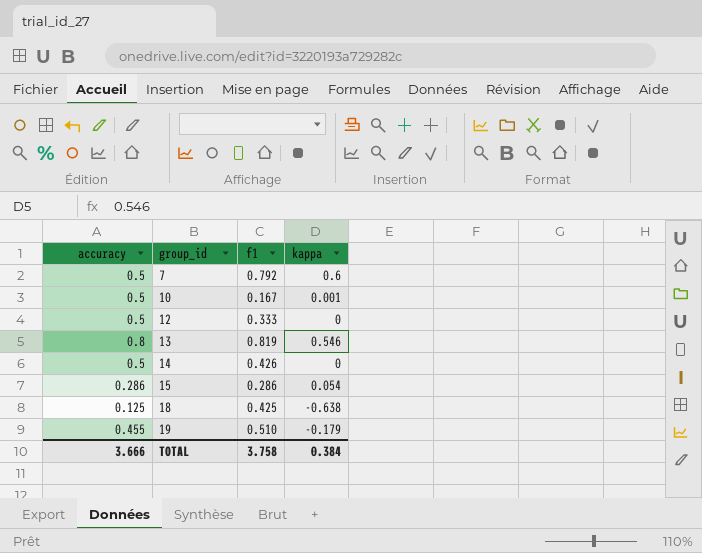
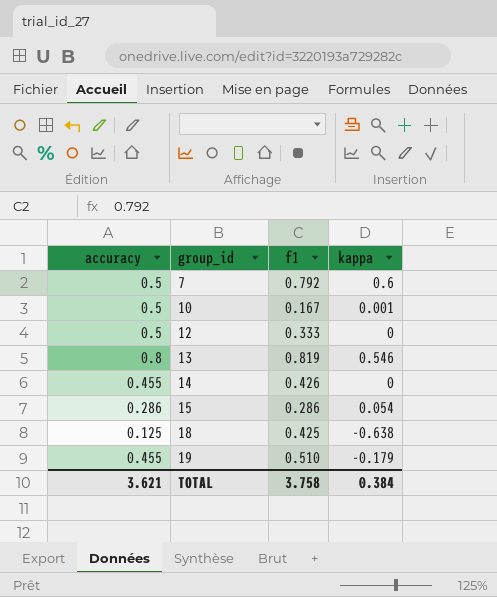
14 | accuracy: 0.5 -> 0.455
TOTAL | accuracy: 3.666 -> 3.621

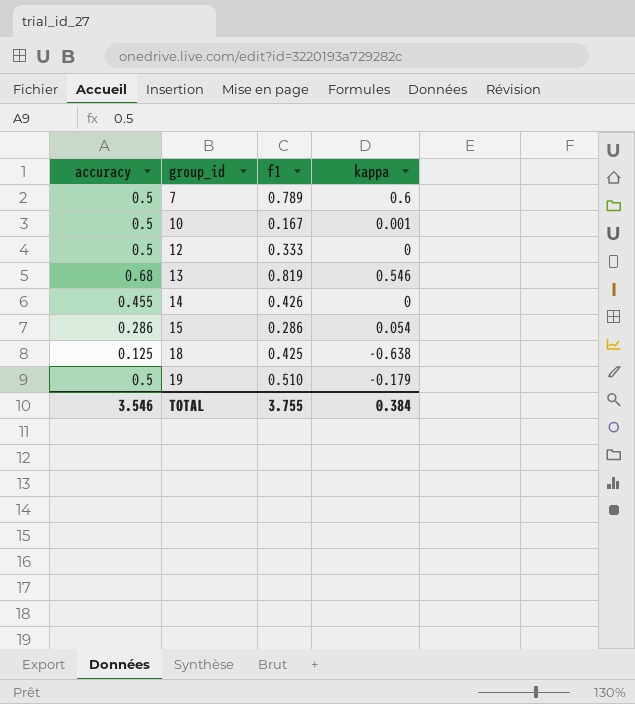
7 | f1: 0.792 -> 0.789
13 | accuracy: 0.8 -> 0.68
19 | accuracy: 0.455 -> 0.5
TOTAL | accuracy: 3.621 -> 3.546
TOTAL | f1: 3.758 -> 3.755

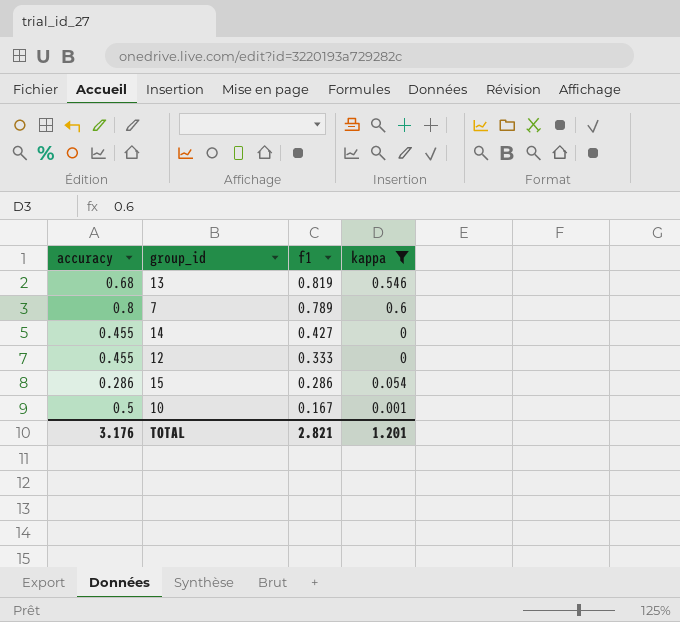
filter: none -> kappa >= 0
row order: group_id ascending -> f1 descending
7 | accuracy: 0.5 -> 0.8
14 | f1: 0.426 -> 0.427
12 | accuracy: 0.5 -> 0.455
TOTAL | accuracy: 3.546 -> 3.176
TOTAL | f1: 3.755 -> 2.821
TOTAL | kappa: 0.384 -> 1.201

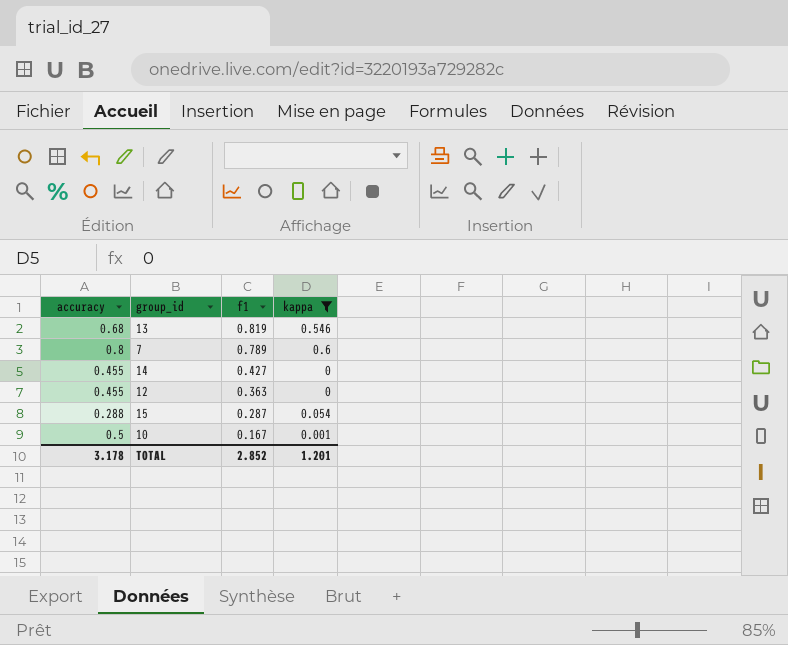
12 | f1: 0.333 -> 0.363
15 | accuracy: 0.286 -> 0.288
15 | f1: 0.286 -> 0.287
TOTAL | accuracy: 3.176 -> 3.178
TOTAL | f1: 2.821 -> 2.852

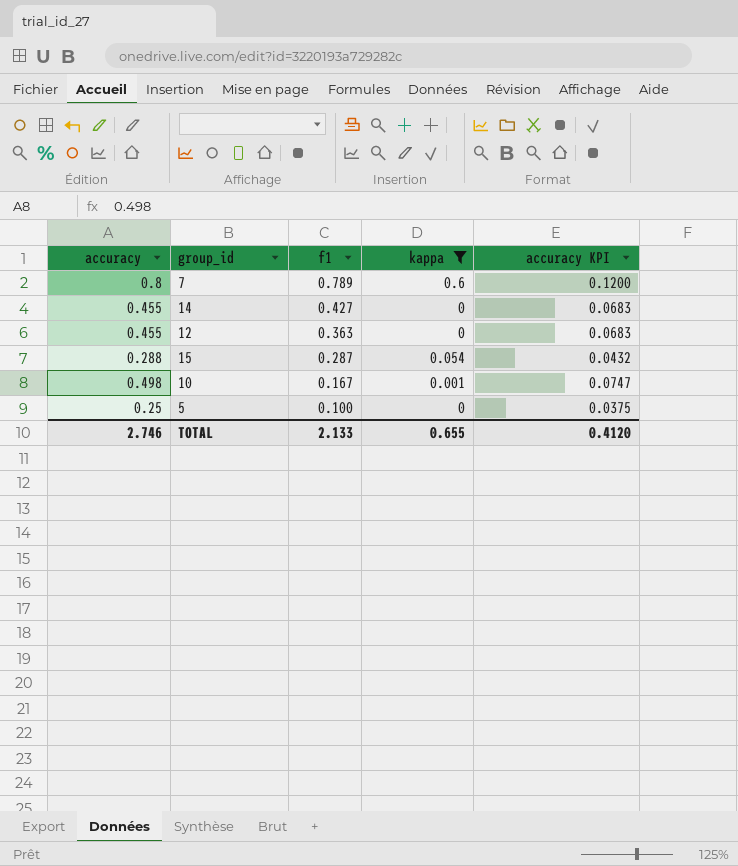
column accuracy KPI | formula: none -> [accuracy] * 0.15
row 13: 0.68 | 0.819 | 0.546 -> none
10 | accuracy: 0.5 -> 0.498
row 5: none -> 0.25 | 0.100 | 0 | 0.0375
TOTAL | accuracy: 3.178 -> 2.746
TOTAL | f1: 2.852 -> 2.133
TOTAL | kappa: 1.201 -> 0.655

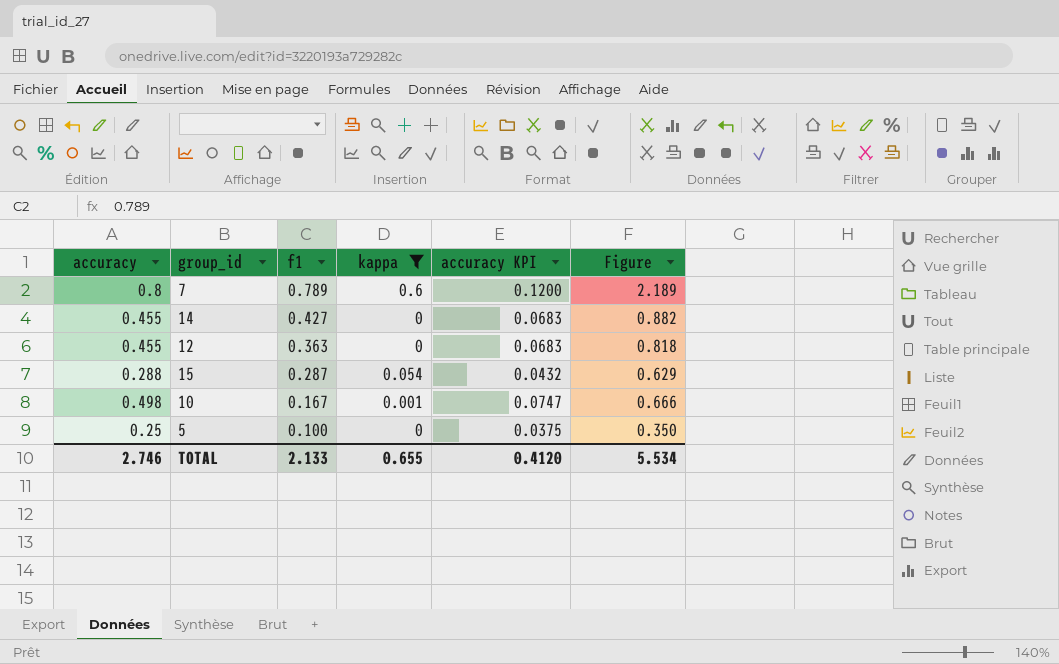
column Figure | formula: none -> [accuracy] + [f1] + [kappa]

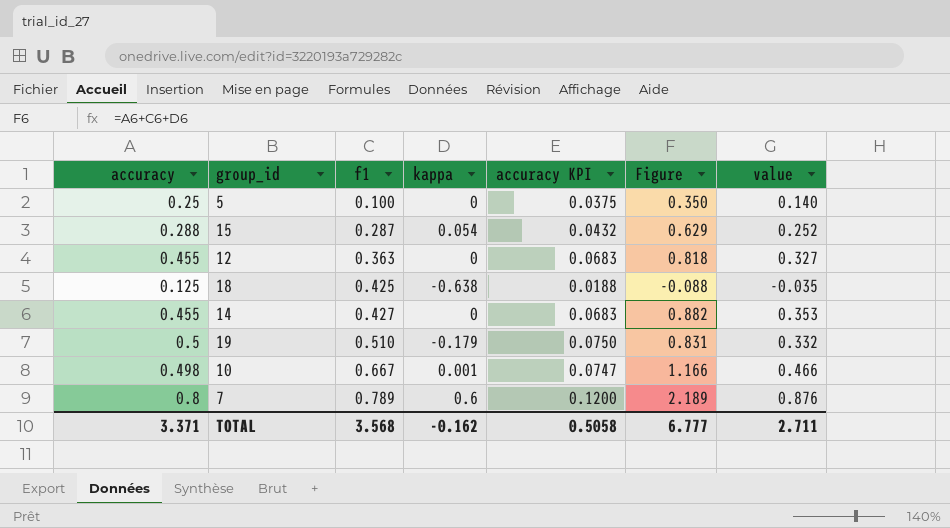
filter: kappa >= 0 -> none
row order: f1 descending -> f1 ascending
column value | formula: none -> [Figure] * 0.4
10 | f1: 0.167 -> 0.667
10 | Figure: 0.666 -> 1.166
TOTAL | accuracy: 2.746 -> 3.371
TOTAL | f1: 2.133 -> 3.568
TOTAL | kappa: 0.655 -> -0.162
TOTAL | accuracy KPI: 0.4120 -> 0.5058
TOTAL | Figure: 5.534 -> 6.777

